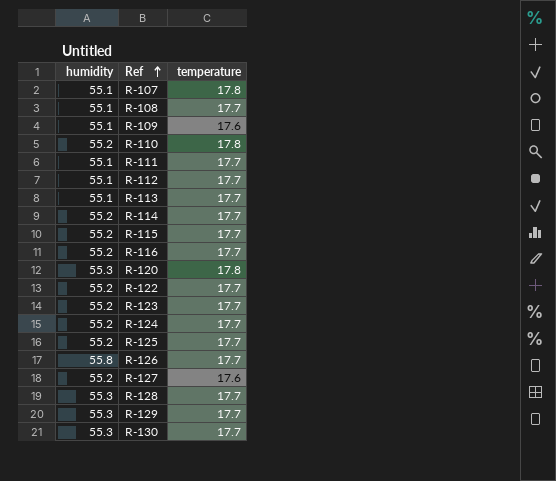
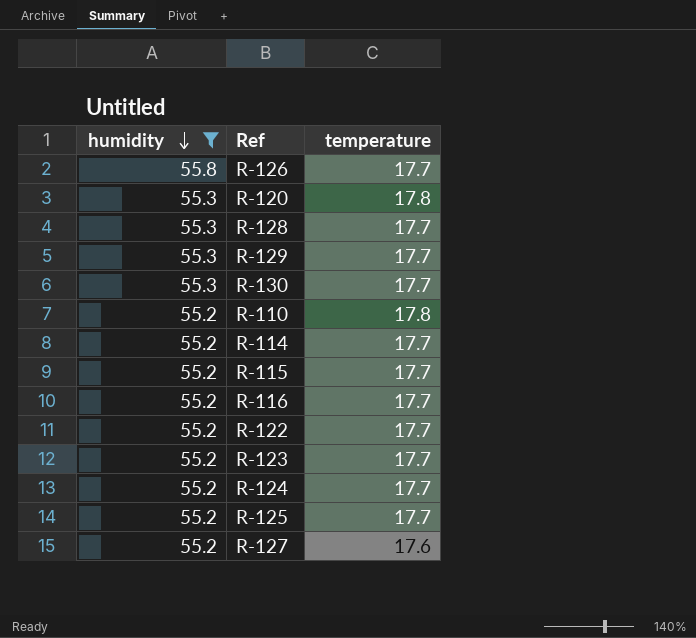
filter: none -> humidity != 55.1
row order: Ref ascending -> humidity descending

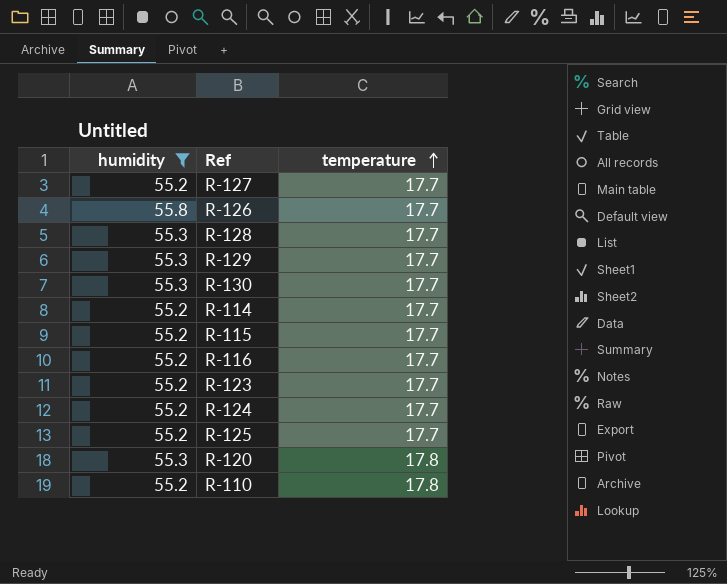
row order: humidity descending -> temperature ascending
row R-122: 55.2 | 17.7 -> none
R-127 | temperature: 17.6 -> 17.7

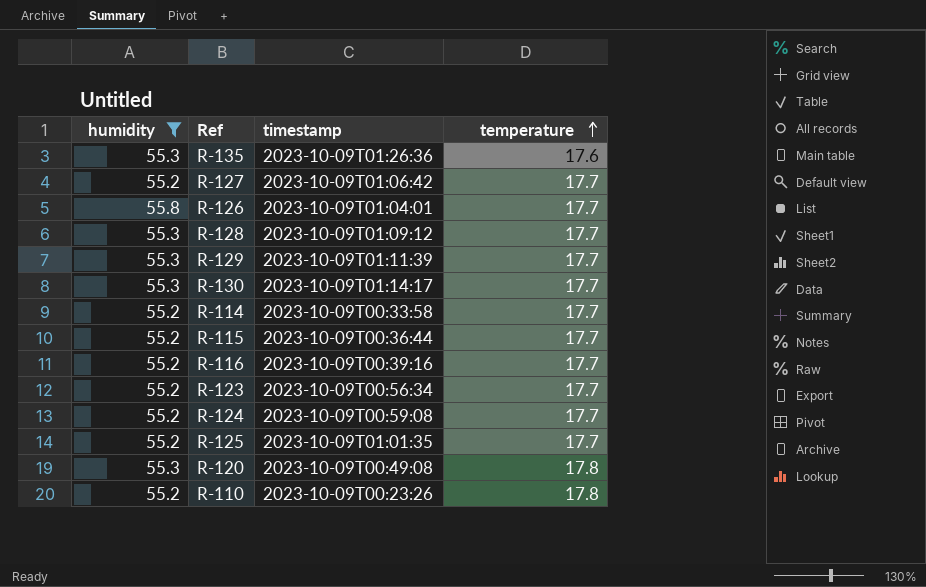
column timestamp | position: none -> 3
row R-135: none -> 55.3 | 2023-10-09T01:26:36 | 17.6

